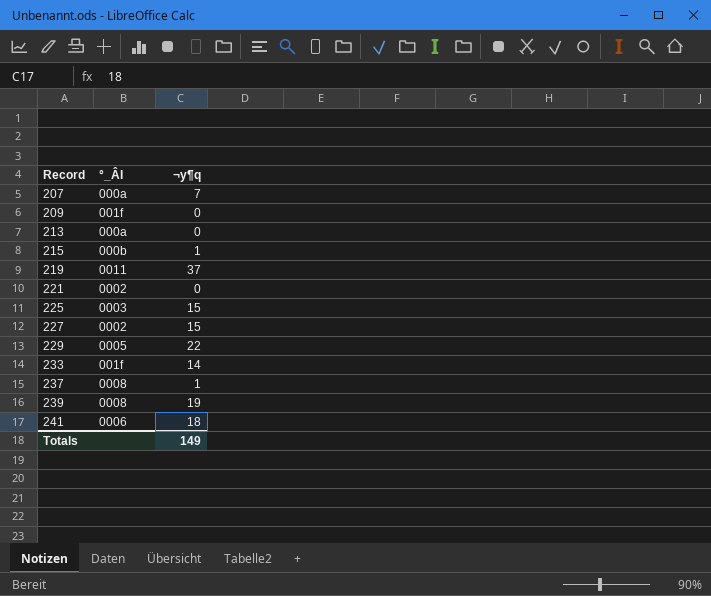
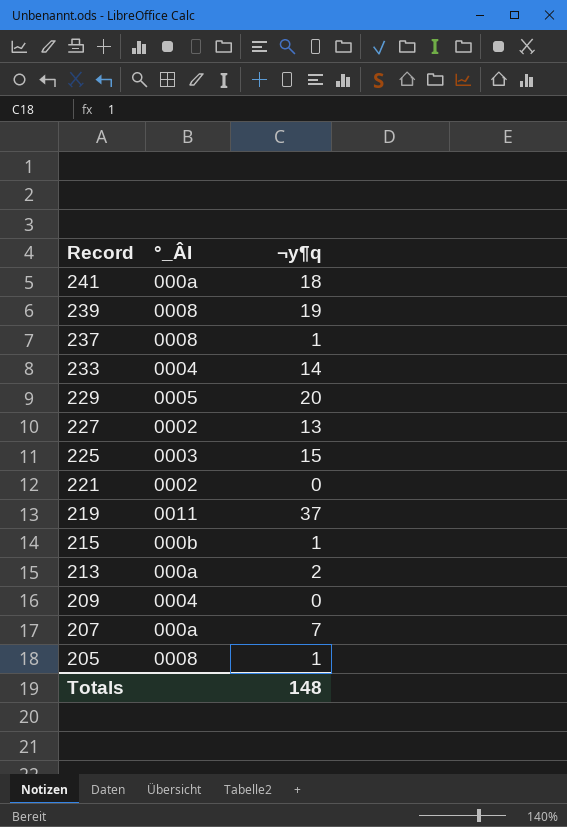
row order: Record ascending -> Record descending
241 | °_ÂI: 0006 -> 000a
233 | °_ÂI: 001f -> 0004
229 | ¬y¶q: 22 -> 20
227 | ¬y¶q: 15 -> 13
213 | ¬y¶q: 0 -> 2
209 | °_ÂI: 001f -> 0004
row 205: none -> 0008 | 1
Totals | ¬y¶q: 149 -> 148

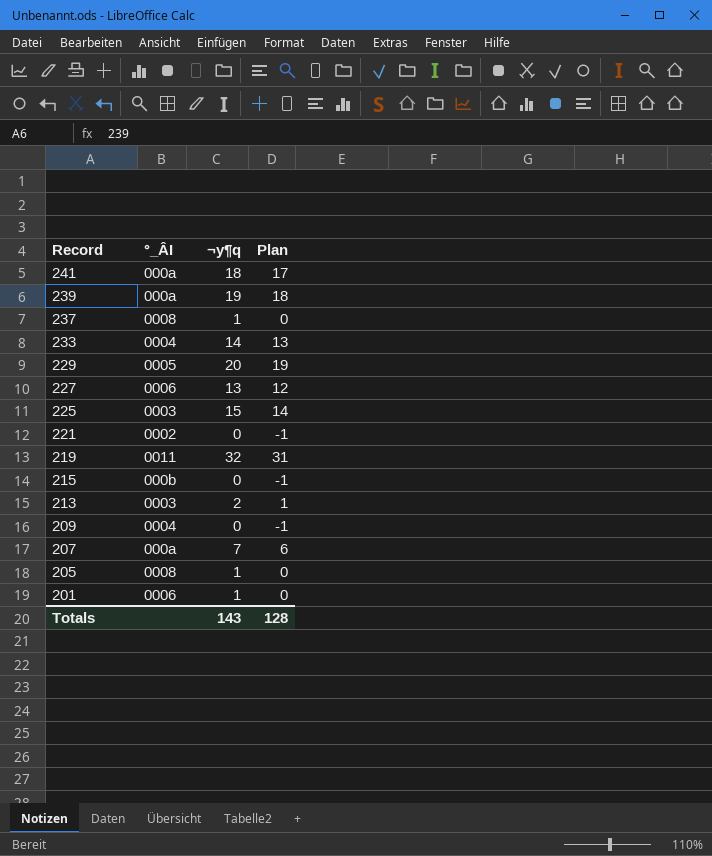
column Plan | formula: none -> [¬y¶q] - 1
239 | °_ÂI: 0008 -> 000a
227 | °_ÂI: 0002 -> 0006
219 | ¬y¶q: 37 -> 32
215 | ¬y¶q: 1 -> 0
213 | °_ÂI: 000a -> 0003
row 201: none -> 0006 | 1 | 0
Totals | ¬y¶q: 148 -> 143

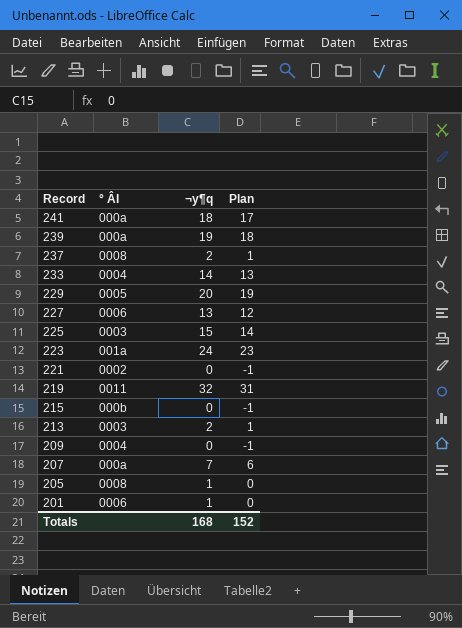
column name: °_ÂI -> ° ÂI
237 | ¬y¶q: 1 -> 2
237 | Plan: 0 -> 1
row 223: none -> 001a | 24 | 23
Totals | ¬y¶q: 143 -> 168
Totals | Plan: 128 -> 152

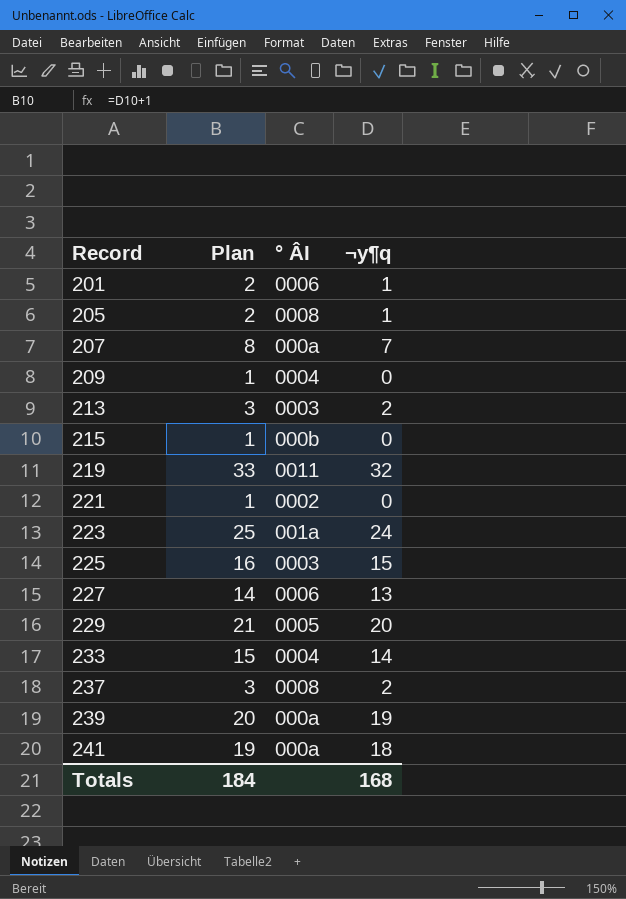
row order: Record descending -> Record ascending
column Plan | formula: [¬y¶q] - 1 -> [¬y¶q] + 1
column Plan | position: 4 -> 2
Totals | Plan: 152 -> 184

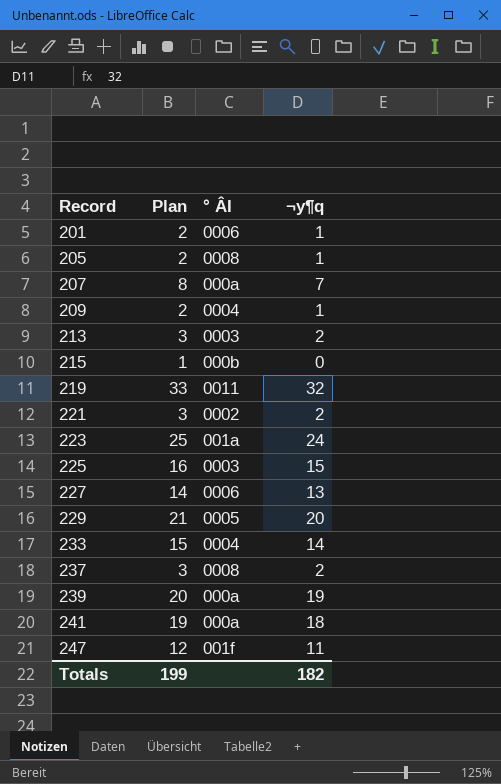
209 | Plan: 1 -> 2
209 | ¬y¶q: 0 -> 1
221 | Plan: 1 -> 3
221 | ¬y¶q: 0 -> 2
row 247: none -> 12 | 001f | 11
Totals | Plan: 184 -> 199
Totals | ¬y¶q: 168 -> 182

